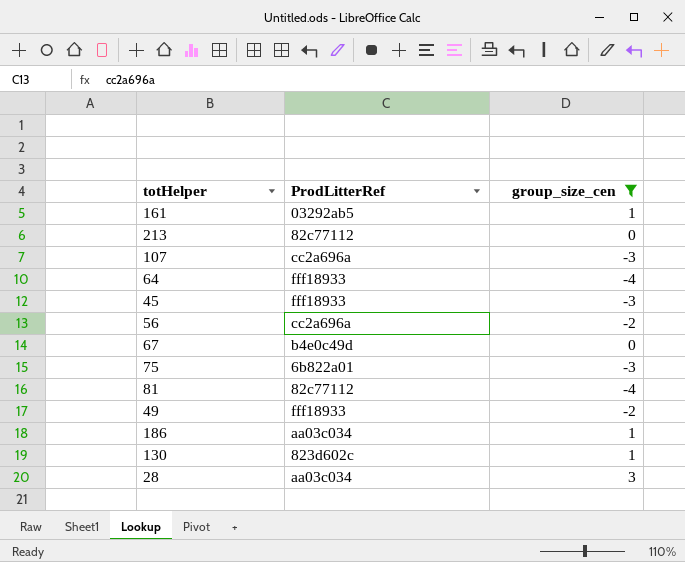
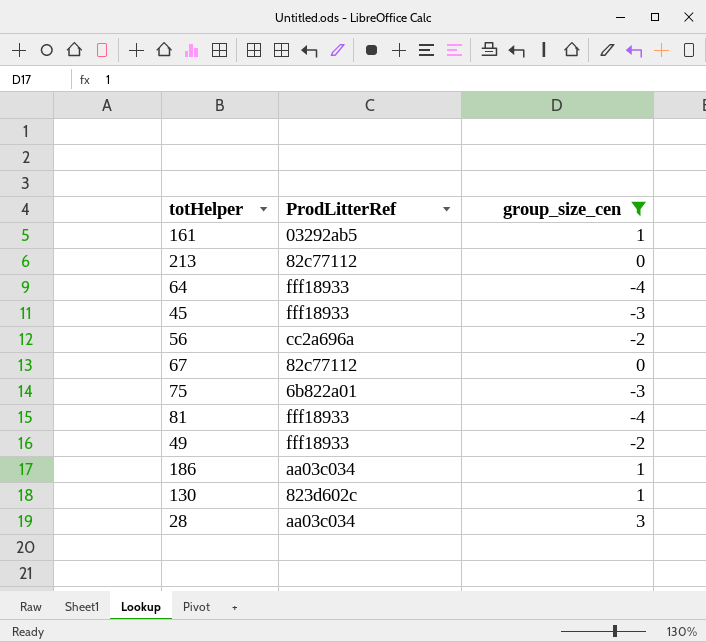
row 107: cc2a696a | -3 -> none
67 | ProdLitterRef: b4e0c49d -> 82c77112
81 | ProdLitterRef: 82c77112 -> fff18933

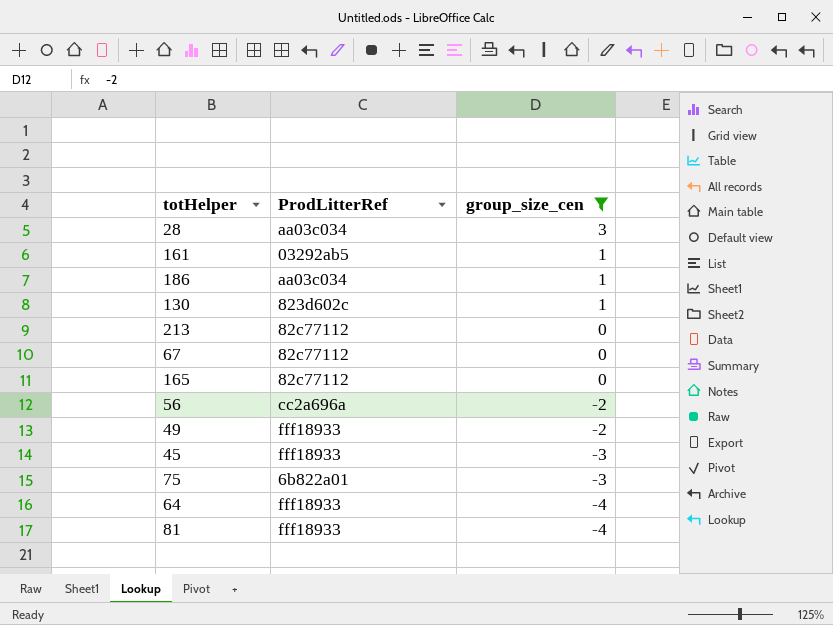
row order: none -> group_size_cen descending
row 165: none -> 82c77112 | 0

